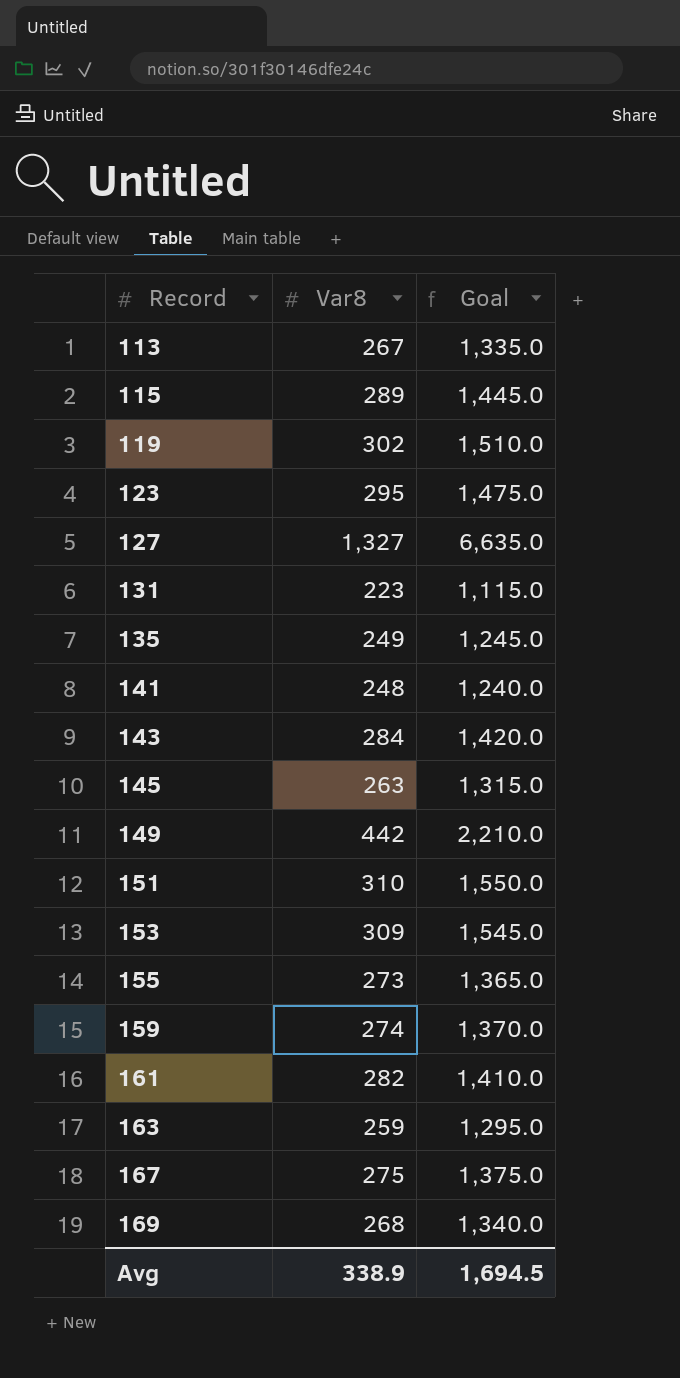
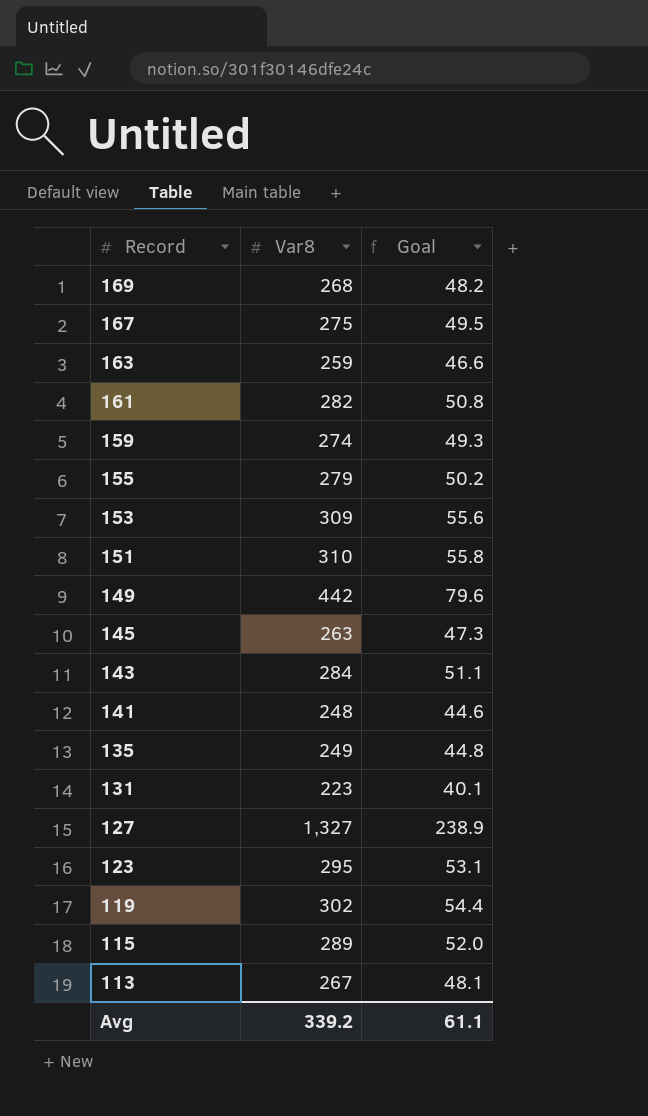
row order: Record ascending -> Record descending
column Goal | formula: [Var8] * 5 -> [Var8] * 0.18
155 | Var8: 273 -> 279
Avg | Var8: 338.9 -> 339.2
Avg | Goal: 1,694.5 -> 61.1

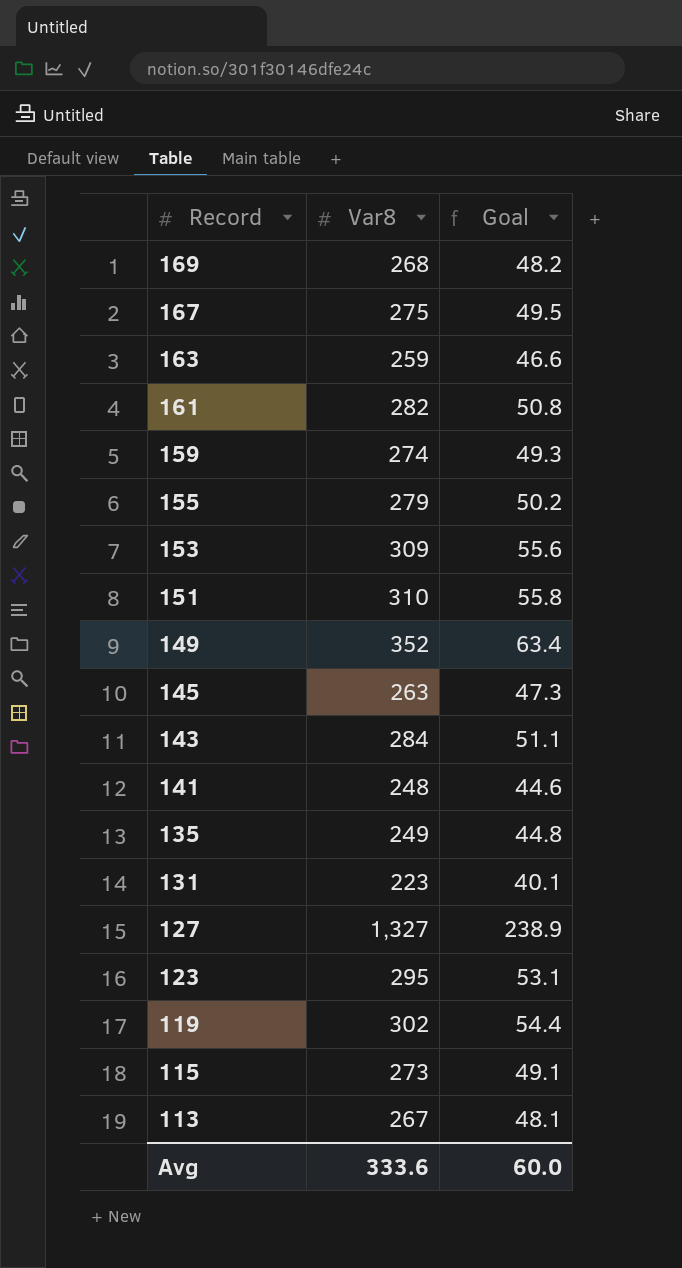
149 | Var8: 442 -> 352
149 | Goal: 79.6 -> 63.4
115 | Var8: 289 -> 273
115 | Goal: 52.0 -> 49.1
Avg | Var8: 339.2 -> 333.6
Avg | Goal: 61.1 -> 60.0

